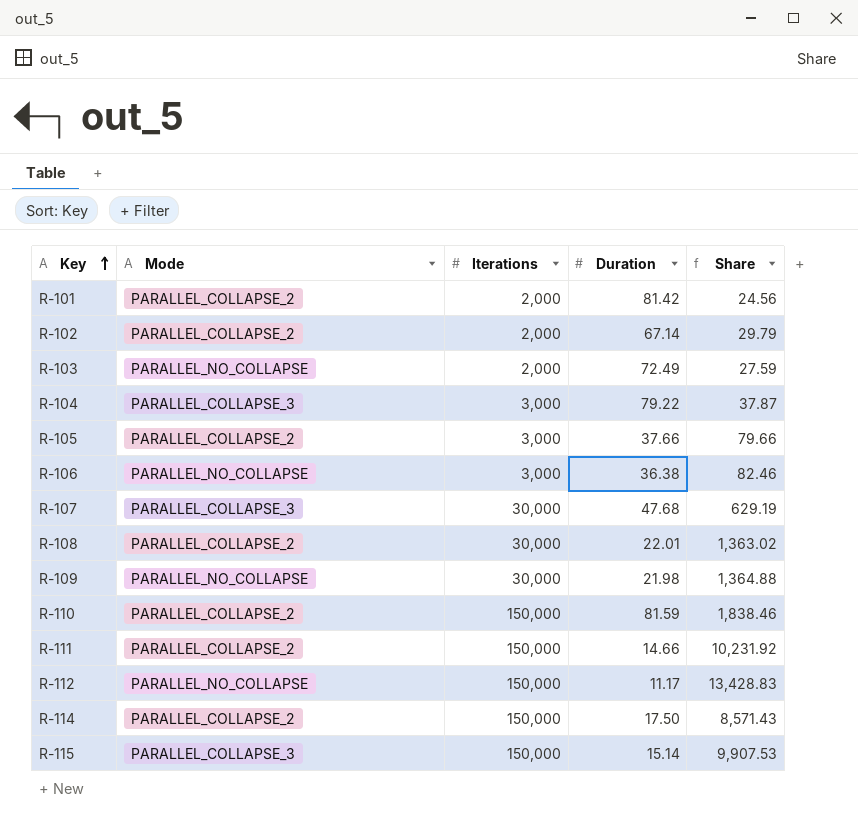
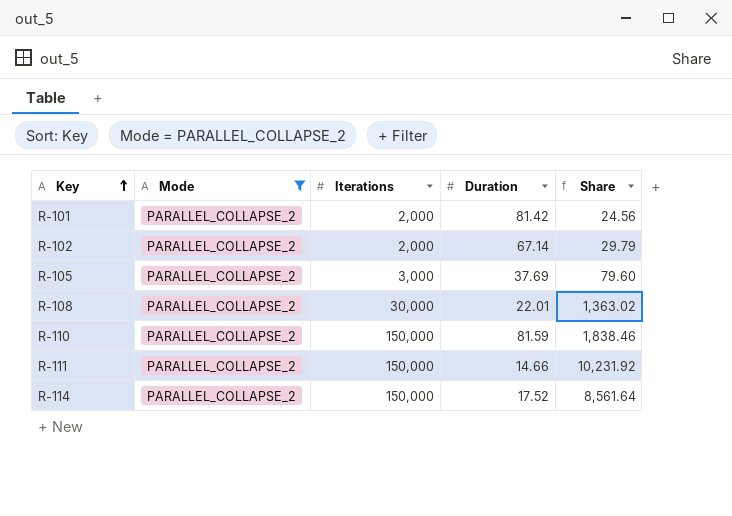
filter: none -> Mode = PARALLEL_COLLAPSE_2
R-105 | Duration: 37.66 -> 37.69
R-105 | Share: 79.66 -> 79.60
R-114 | Duration: 17.50 -> 17.52
R-114 | Share: 8,571.43 -> 8,561.64

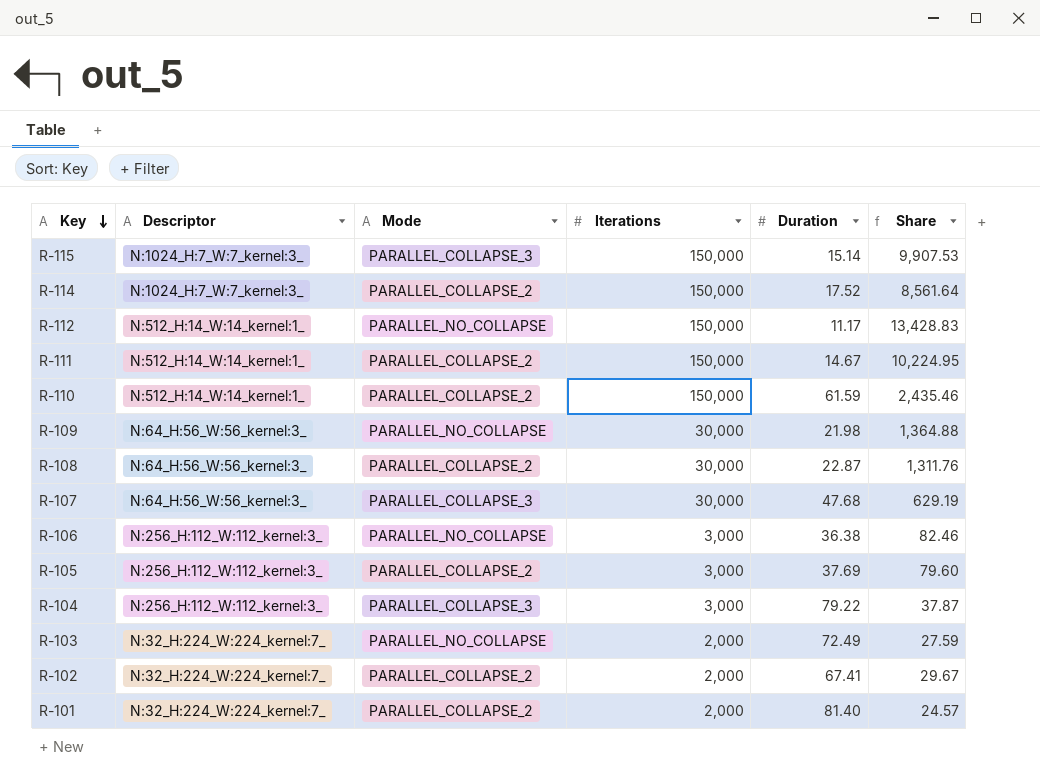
filter: Mode = PARALLEL_COLLAPSE_2 -> none
row order: Key ascending -> Key descending
column Descriptor | position: none -> 2
R-111 | Duration: 14.66 -> 14.67
R-111 | Share: 10,231.92 -> 10,224.95
R-110 | Duration: 81.59 -> 61.59
R-110 | Share: 1,838.46 -> 2,435.46
R-108 | Duration: 22.01 -> 22.87
R-108 | Share: 1,363.02 -> 1,311.76
R-102 | Duration: 67.14 -> 67.41
R-102 | Share: 29.79 -> 29.67
R-101 | Duration: 81.42 -> 81.40
R-101 | Share: 24.56 -> 24.57

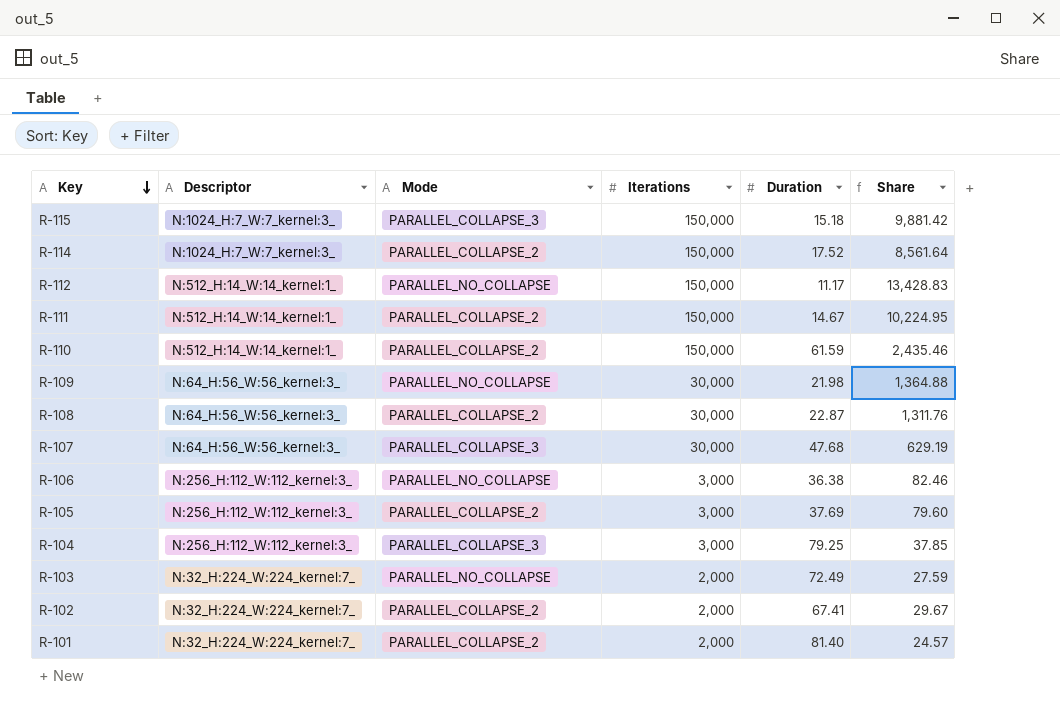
R-115 | Duration: 15.14 -> 15.18
R-115 | Share: 9,907.53 -> 9,881.42
R-104 | Duration: 79.22 -> 79.25
R-104 | Share: 37.87 -> 37.85

